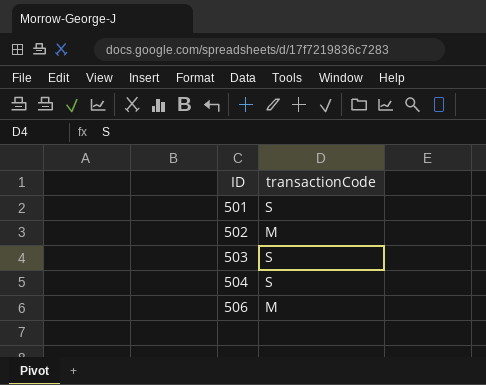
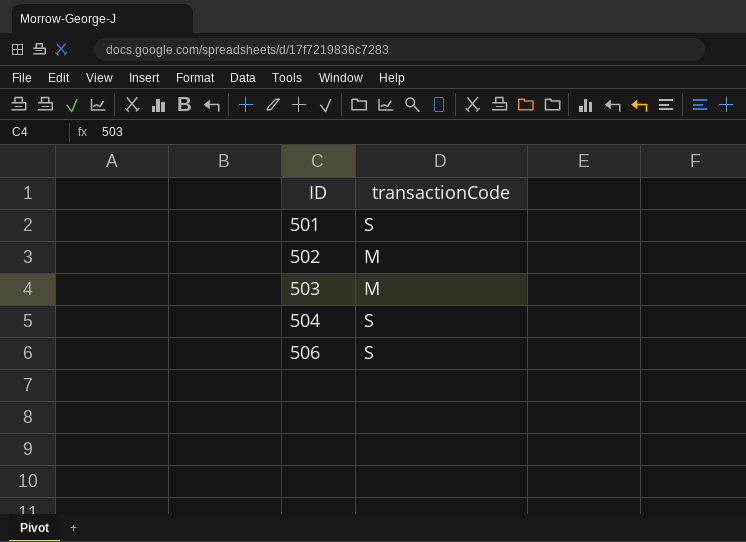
503 | transactionCode: S -> M
506 | transactionCode: M -> S

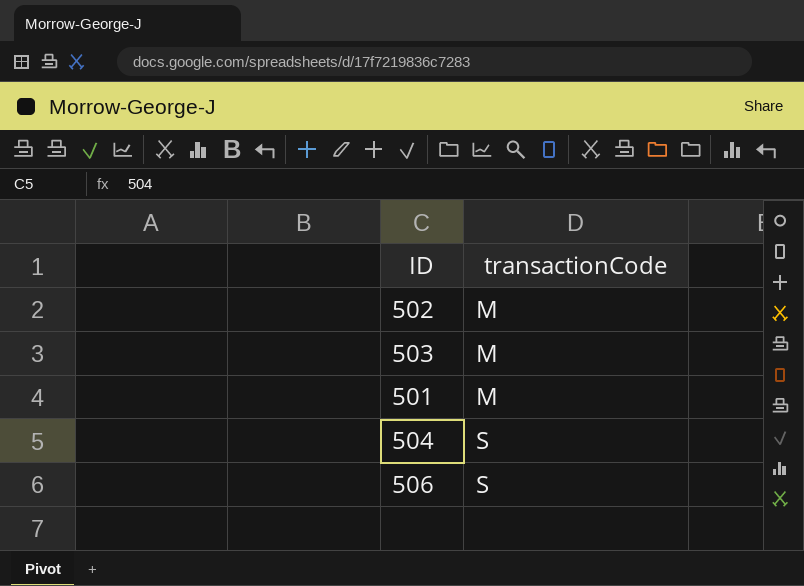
row order: ID ascending -> transactionCode ascending
501 | transactionCode: S -> M

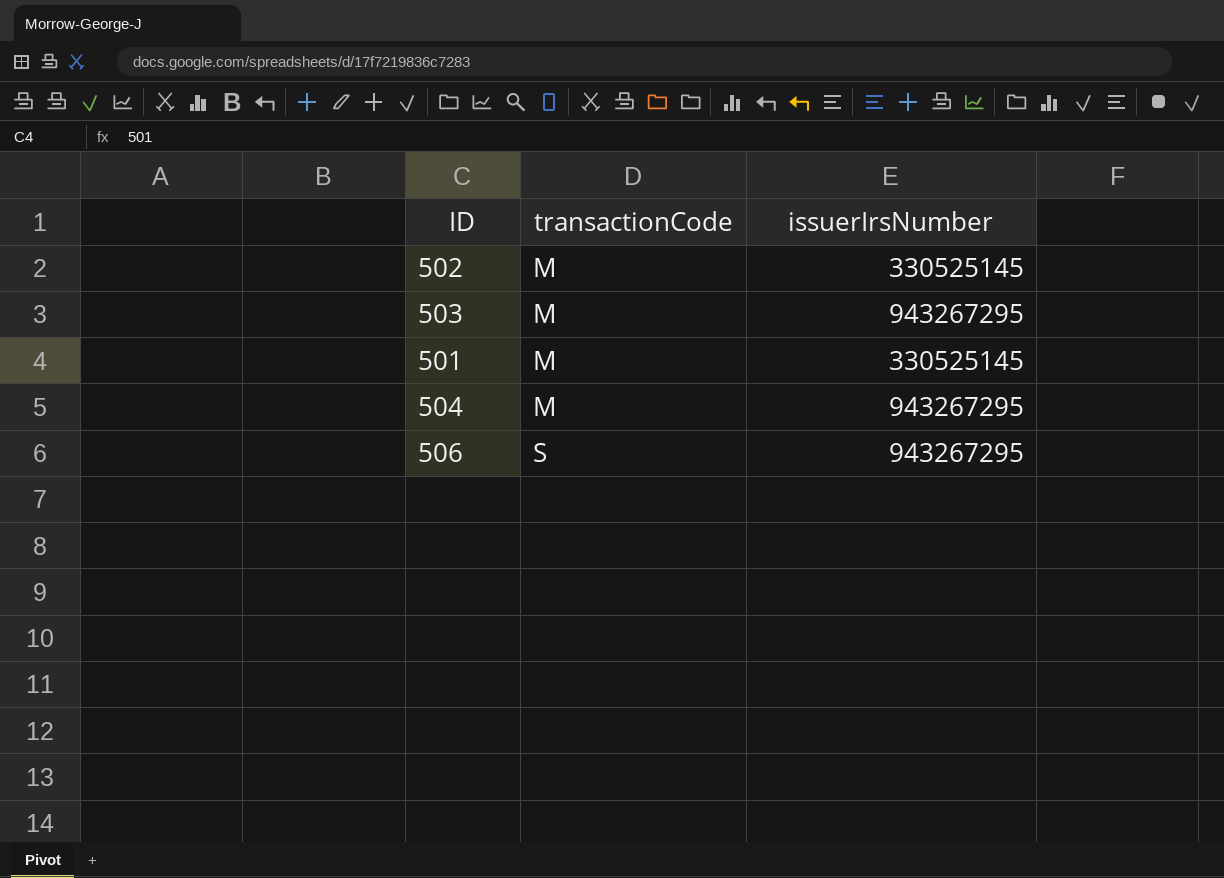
column issuerIrsNumber | position: none -> 3
504 | transactionCode: S -> M

